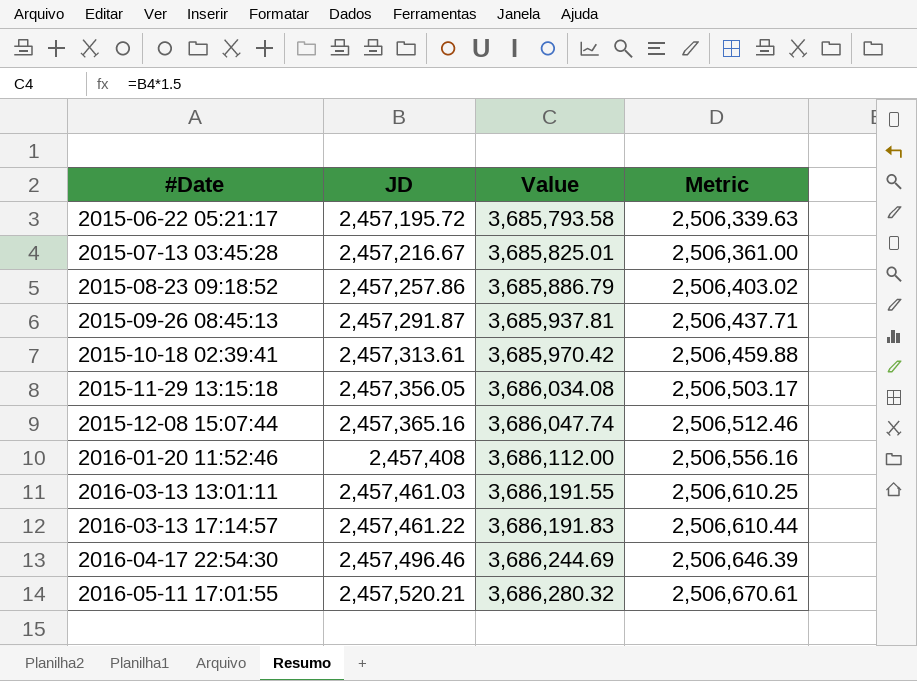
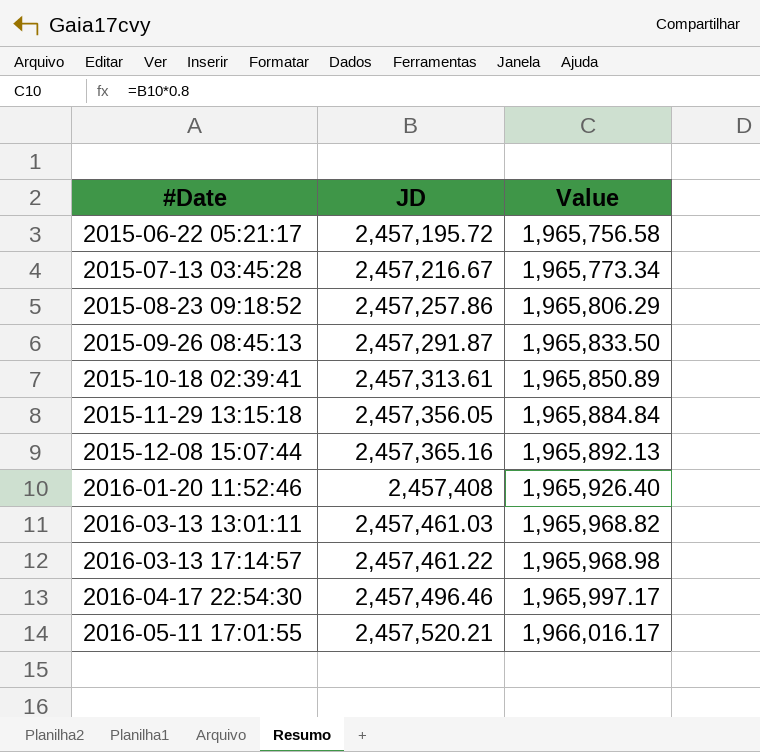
column Metric | formula: [JD] * 1.02 -> none
column Value | formula: [JD] * 1.5 -> [JD] * 0.8

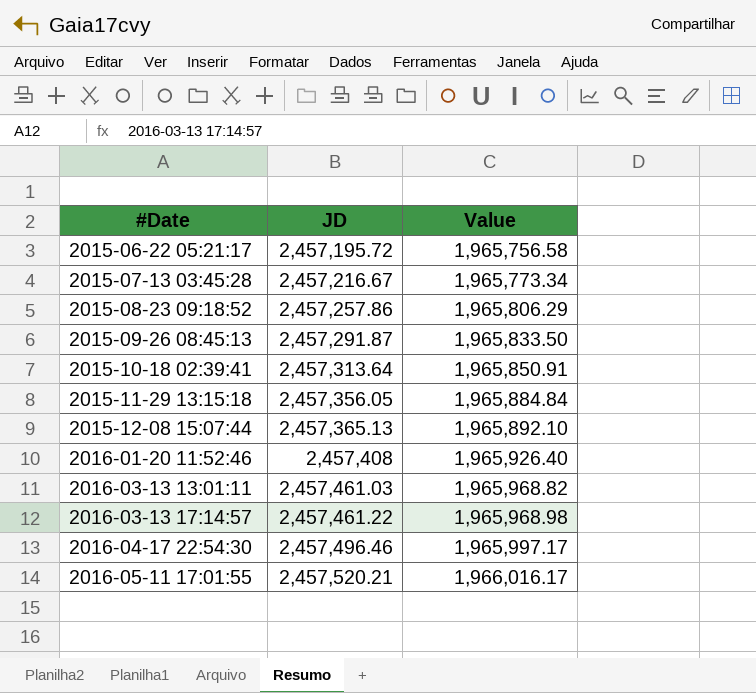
2015-10-18 02:39:41 | JD: 2,457,313.61 -> 2,457,313.64
2015-10-18 02:39:41 | Value: 1,965,850.89 -> 1,965,850.91
2015-12-08 15:07:44 | JD: 2,457,365.16 -> 2,457,365.13
2015-12-08 15:07:44 | Value: 1,965,892.13 -> 1,965,892.10

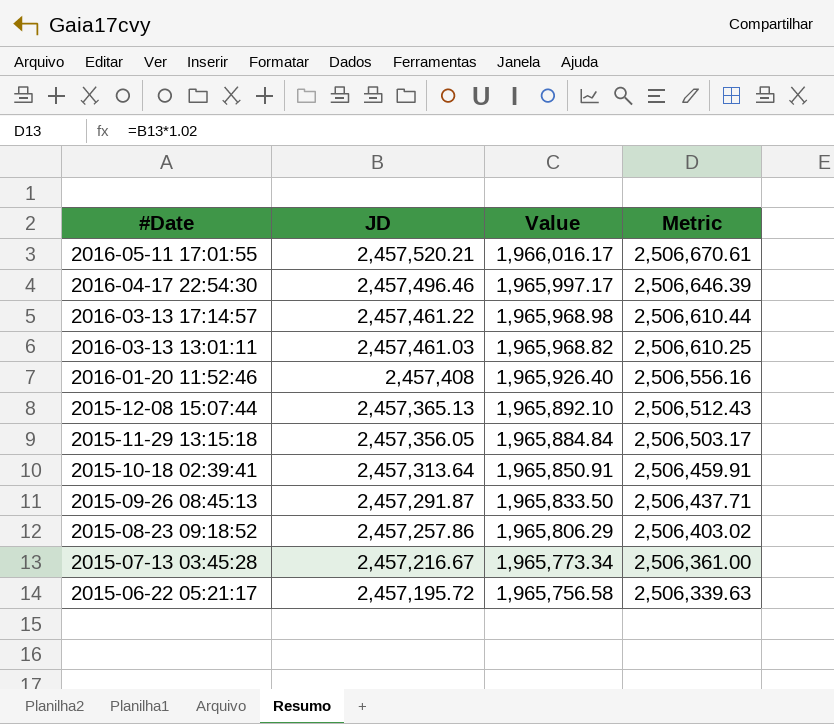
row order: #Date ascending -> #Date descending
column Metric | formula: none -> [JD] * 1.02

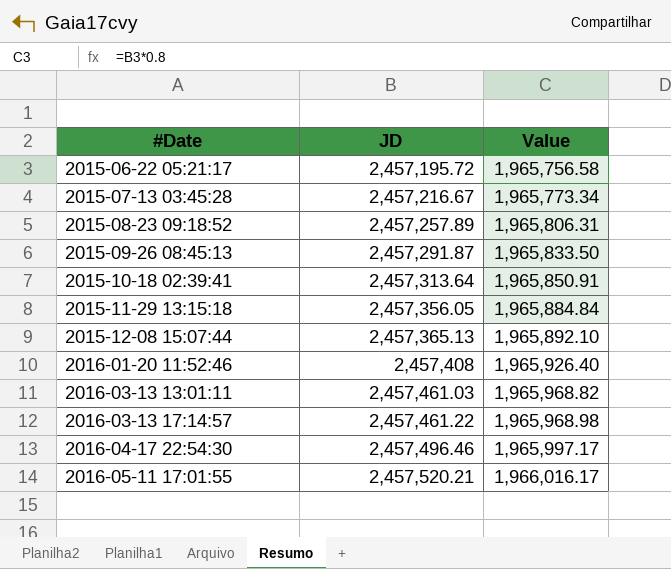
row order: #Date descending -> #Date ascending
column Metric | formula: [JD] * 1.02 -> none
2015-08-23 09:18:52 | JD: 2,457,257.86 -> 2,457,257.89
2015-08-23 09:18:52 | Value: 1,965,806.29 -> 1,965,806.31

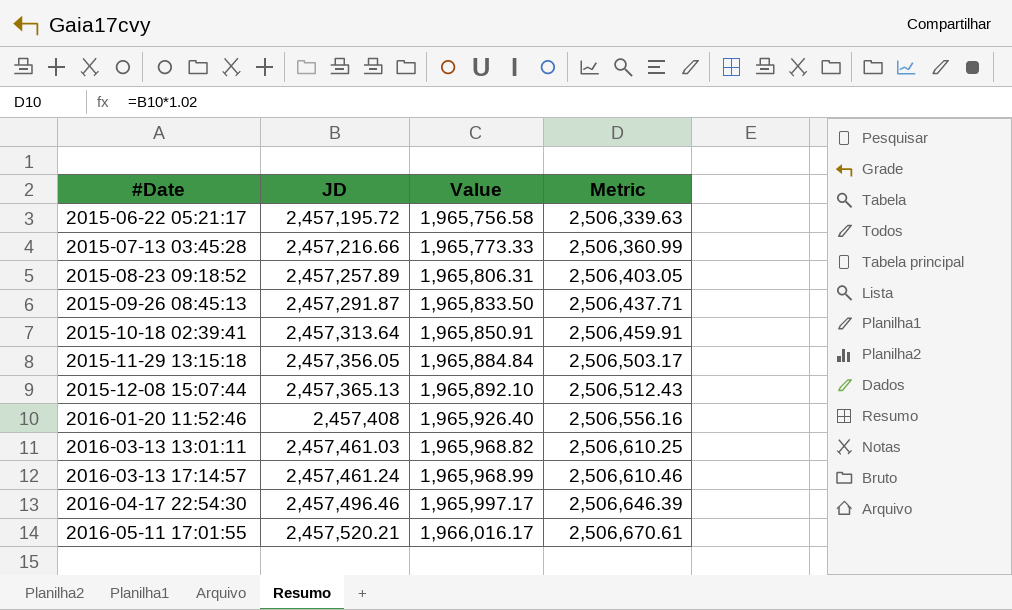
column Metric | formula: none -> [JD] * 1.02
2015-07-13 03:45:28 | JD: 2,457,216.67 -> 2,457,216.66
2015-07-13 03:45:28 | Value: 1,965,773.34 -> 1,965,773.33
2016-03-13 17:14:57 | JD: 2,457,461.22 -> 2,457,461.24
2016-03-13 17:14:57 | Value: 1,965,968.98 -> 1,965,968.99

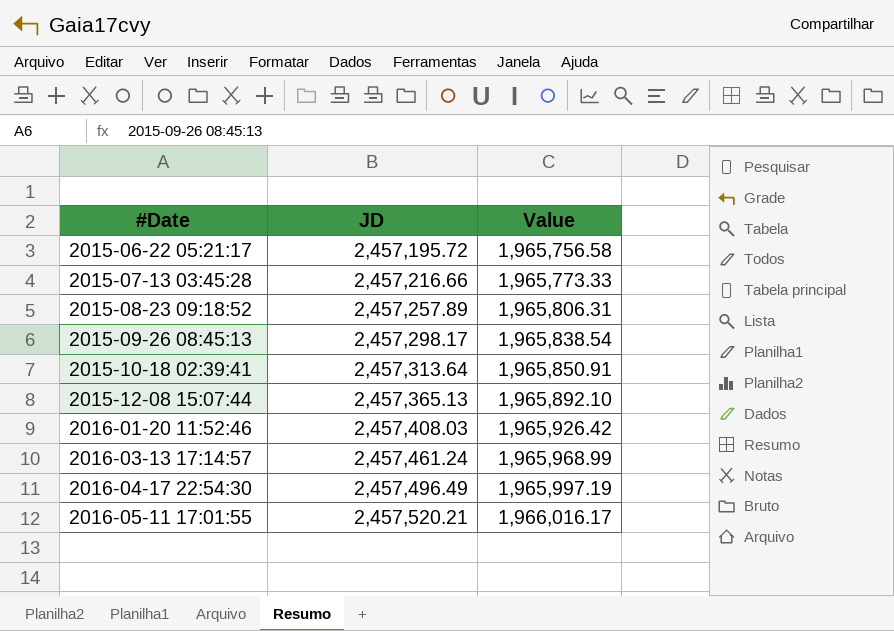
column Metric | formula: [JD] * 1.02 -> none
row 2015-11-29 13:15:18: 2,457,356.05 | 1,965,884.84 | 2,506,503.17 -> none
row 2016-03-13 13:01:11: 2,457,461.03 | 1,965,968.82 | 2,506,610.25 -> none
2015-09-26 08:45:13 | JD: 2,457,291.87 -> 2,457,298.17
2015-09-26 08:45:13 | Value: 1,965,833.50 -> 1,965,838.54
2016-01-20 11:52:46 | JD: 2,457,408 -> 2,457,408.03
2016-01-20 11:52:46 | Value: 1,965,926.40 -> 1,965,926.42
2016-04-17 22:54:30 | JD: 2,457,496.46 -> 2,457,496.49
2016-04-17 22:54:30 | Value: 1,965,997.17 -> 1,965,997.19

